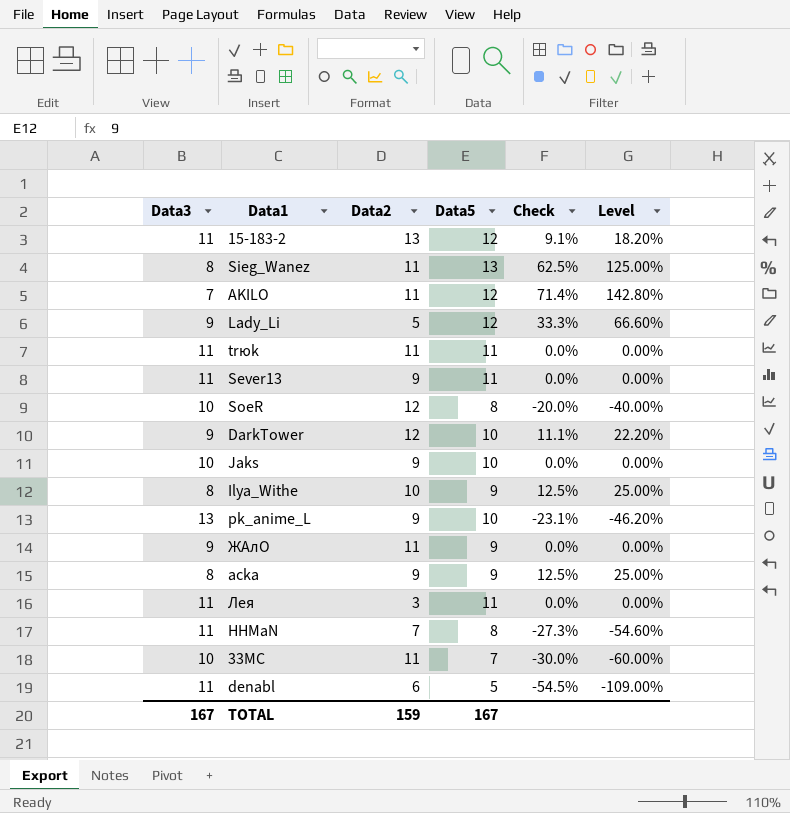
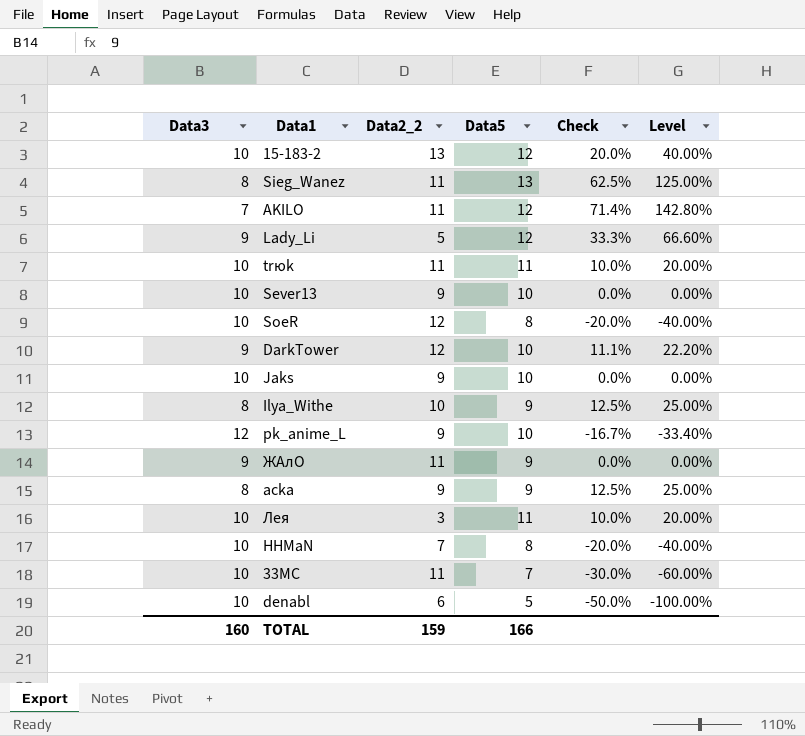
column name: Data2 -> Data2_2
15-183-2 | Data3: 11 -> 10
15-183-2 | Check: 9.1% -> 20.0%
15-183-2 | Level: 18.20% -> 40.00%
trюk | Data3: 11 -> 10
trюk | Check: 0.0% -> 10.0%
trюk | Level: 0.00% -> 20.00%
Sever13 | Data3: 11 -> 10
Sever13 | Data5: 11 -> 10
pk_anime_L | Data3: 13 -> 12
pk_anime_L | Check: -23.1% -> -16.7%
pk_anime_L | Level: -46.20% -> -33.40%
Лея | Data3: 11 -> 10
Лея | Check: 0.0% -> 10.0%
Лея | Level: 0.00% -> 20.00%
HHMaN | Data3: 11 -> 10
HHMaN | Check: -27.3% -> -20.0%
HHMaN | Level: -54.60% -> -40.00%
denabl | Data3: 11 -> 10
denabl | Check: -54.5% -> -50.0%
denabl | Level: -109.00% -> -100.00%
TOTAL | Data3: 167 -> 160
TOTAL | Data5: 167 -> 166

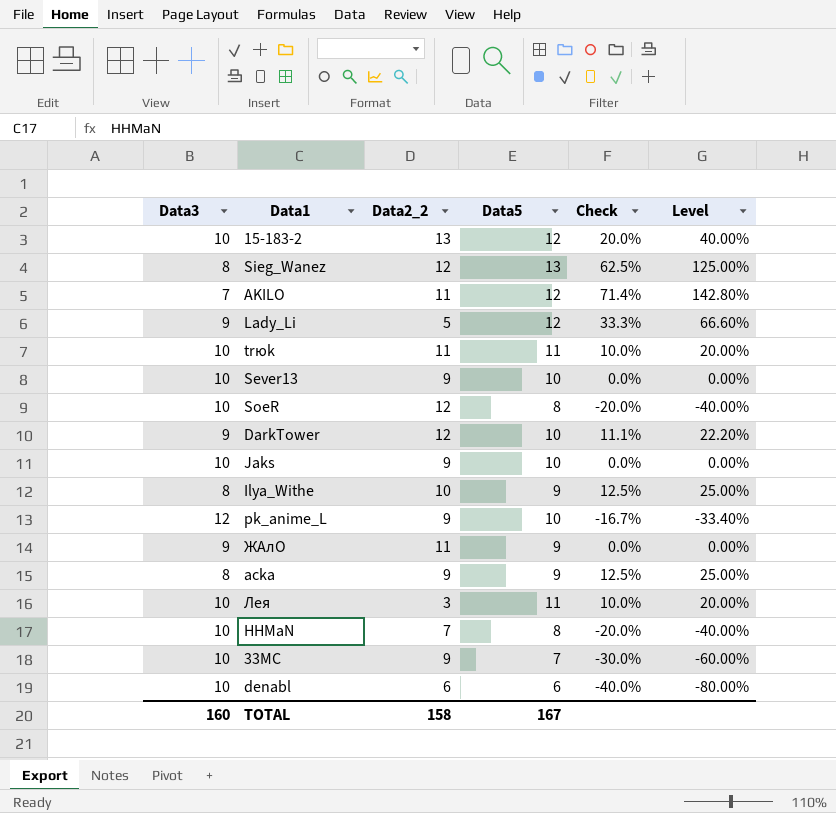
Sieg_Wanez | Data2_2: 11 -> 12
33МС | Data2_2: 11 -> 9
denabl | Data5: 5 -> 6
denabl | Check: -50.0% -> -40.0%
denabl | Level: -100.00% -> -80.00%
TOTAL | Data2_2: 159 -> 158
TOTAL | Data5: 166 -> 167

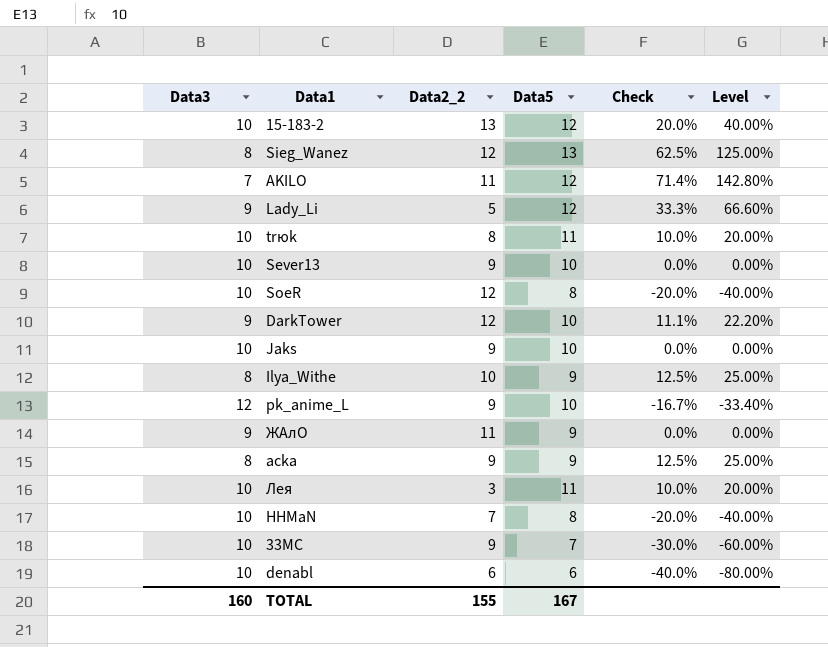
trюk | Data2_2: 11 -> 8
TOTAL | Data2_2: 158 -> 155

